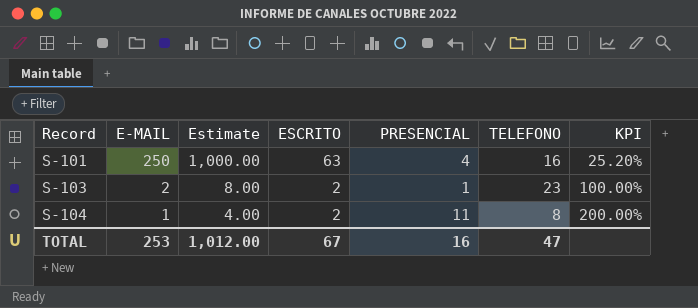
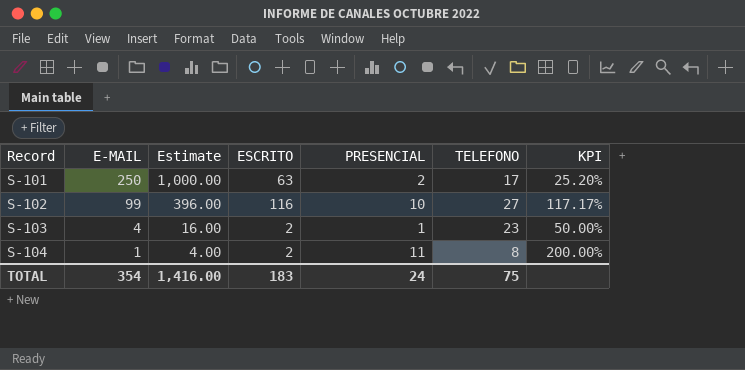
S-101 | PRESENCIAL: 4 -> 2
S-101 | TELEFONO: 16 -> 17
row S-102: none -> 99 | 396.00 | 116 | 10 | 27 | 117.17%
S-103 | E-MAIL: 2 -> 4
S-103 | Estimate: 8.00 -> 16.00
S-103 | KPI: 100.00% -> 50.00%
TOTAL | E-MAIL: 253 -> 354
TOTAL | Estimate: 1,012.00 -> 1,416.00
TOTAL | ESCRITO: 67 -> 183
TOTAL | PRESENCIAL: 16 -> 24
TOTAL | TELEFONO: 47 -> 75

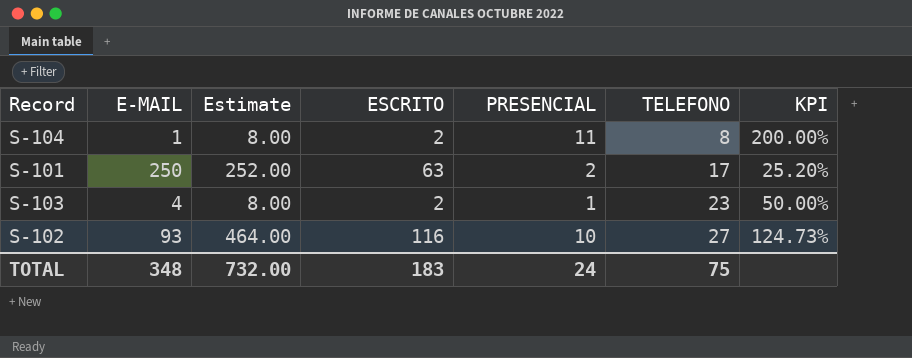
row order: Record ascending -> TELEFONO ascending
column Estimate | formula: [E-MAIL] * 4 -> [ESCRITO] * 4
S-102 | E-MAIL: 99 -> 93
S-102 | KPI: 117.17% -> 124.73%
TOTAL | E-MAIL: 354 -> 348
TOTAL | Estimate: 1,416.00 -> 732.00

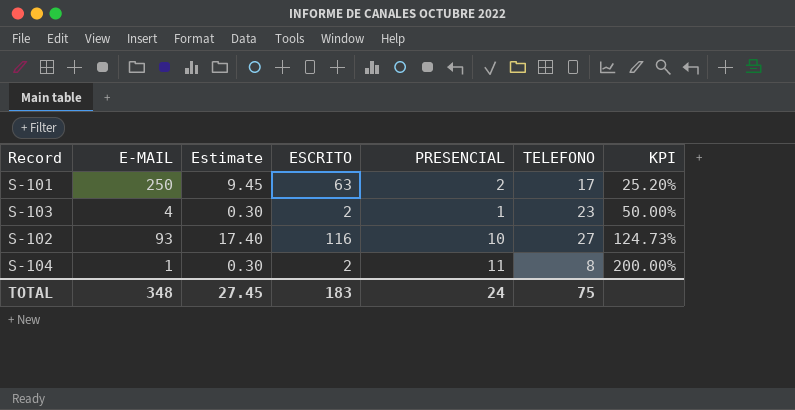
row order: TELEFONO ascending -> KPI ascending
column Estimate | formula: [ESCRITO] * 4 -> [ESCRITO] * 0.15
TOTAL | Estimate: 732.00 -> 27.45

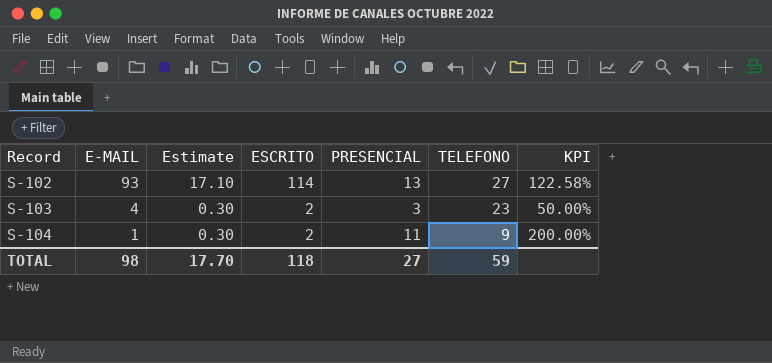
row order: KPI ascending -> Record ascending
row S-101: 250 | 9.45 | 63 | 2 | 17 | 25.20% -> none
S-102 | Estimate: 17.40 -> 17.10
S-102 | ESCRITO: 116 -> 114
S-102 | PRESENCIAL: 10 -> 13
S-102 | KPI: 124.73% -> 122.58%
S-103 | PRESENCIAL: 1 -> 3
S-104 | TELEFONO: 8 -> 9
TOTAL | E-MAIL: 348 -> 98
TOTAL | Estimate: 27.45 -> 17.70
TOTAL | ESCRITO: 183 -> 118
TOTAL | PRESENCIAL: 24 -> 27
TOTAL | TELEFONO: 75 -> 59

